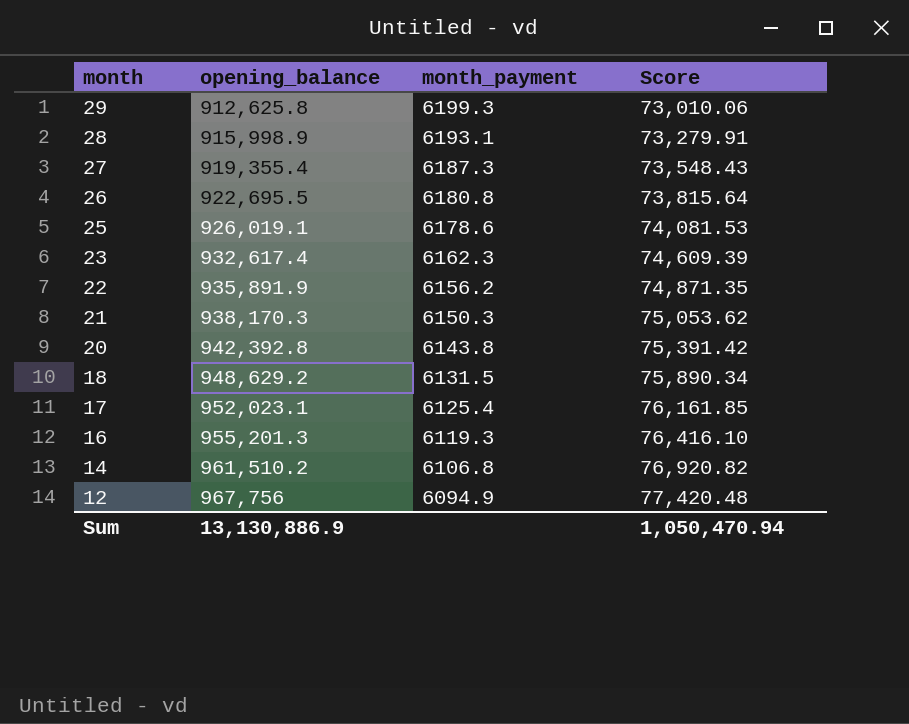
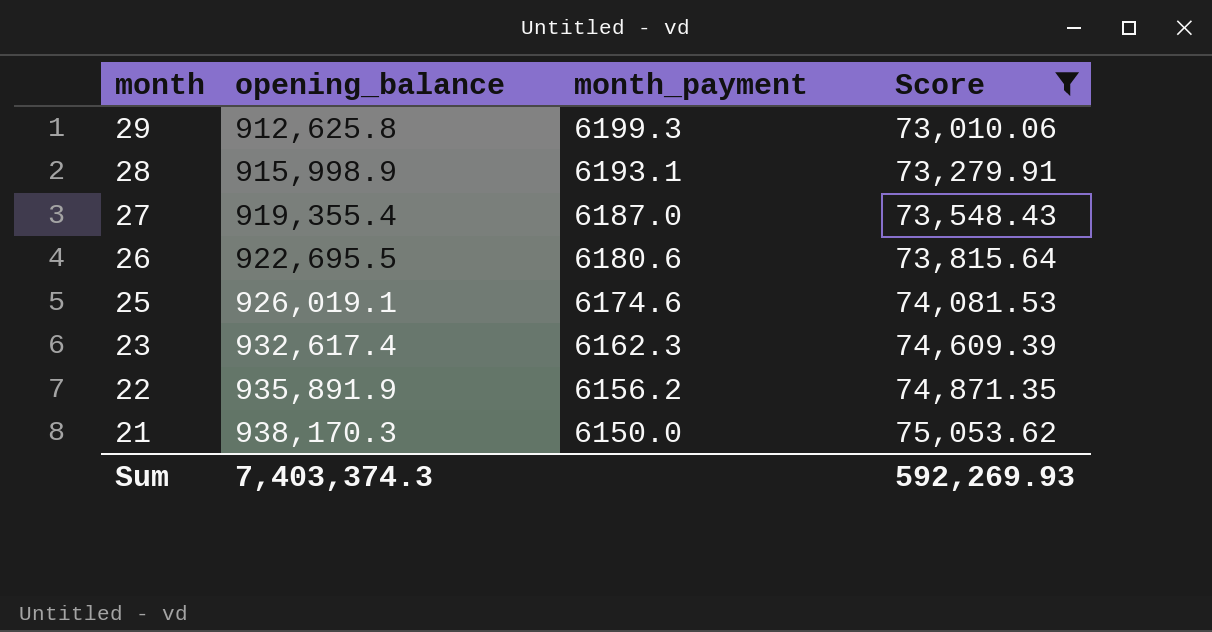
filter: none -> Score <= 75,053.62
27 | month_payment: 6187.3 -> 6187.0
26 | month_payment: 6180.8 -> 6180.6
25 | month_payment: 6178.6 -> 6174.6
21 | month_payment: 6150.3 -> 6150.0
Sum | opening_balance: 13,130,886.9 -> 7,403,374.3
Sum | Score: 1,050,470.94 -> 592,269.93

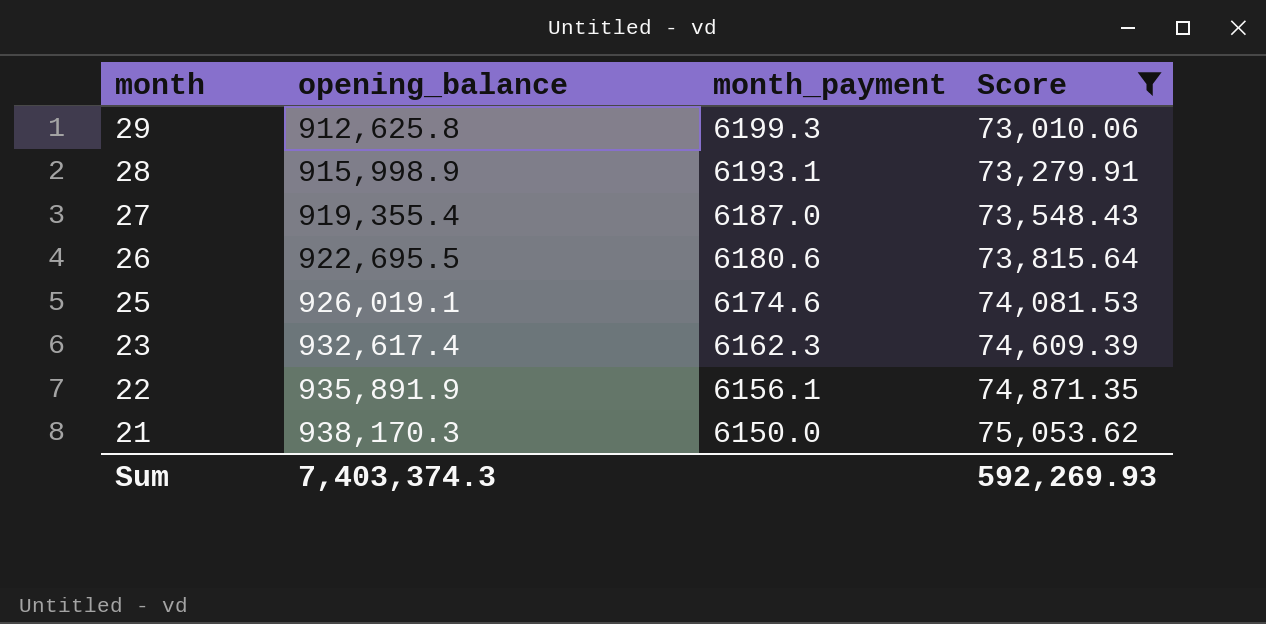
22 | month_payment: 6156.2 -> 6156.1

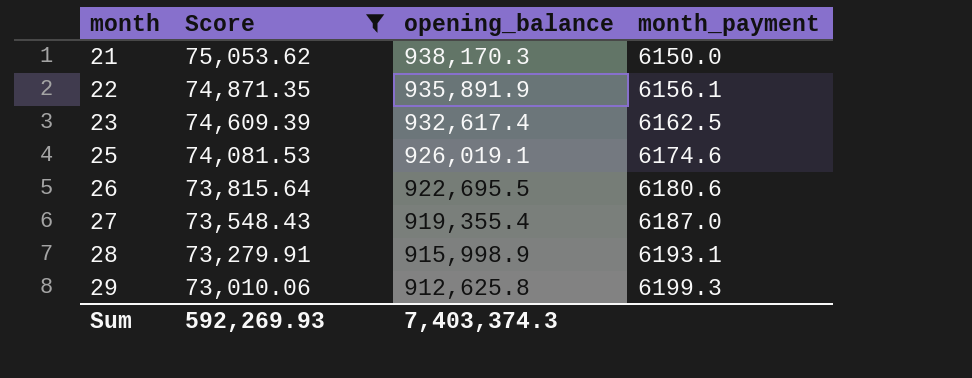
row order: month descending -> month ascending
column Score | position: 4 -> 2
23 | month_payment: 6162.3 -> 6162.5

